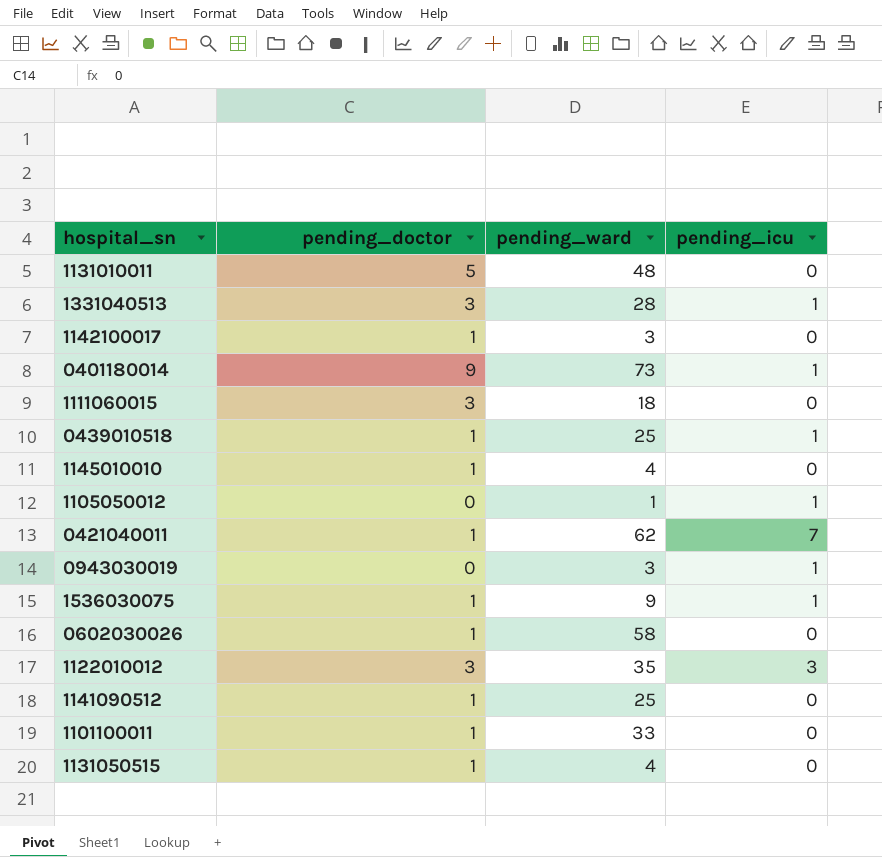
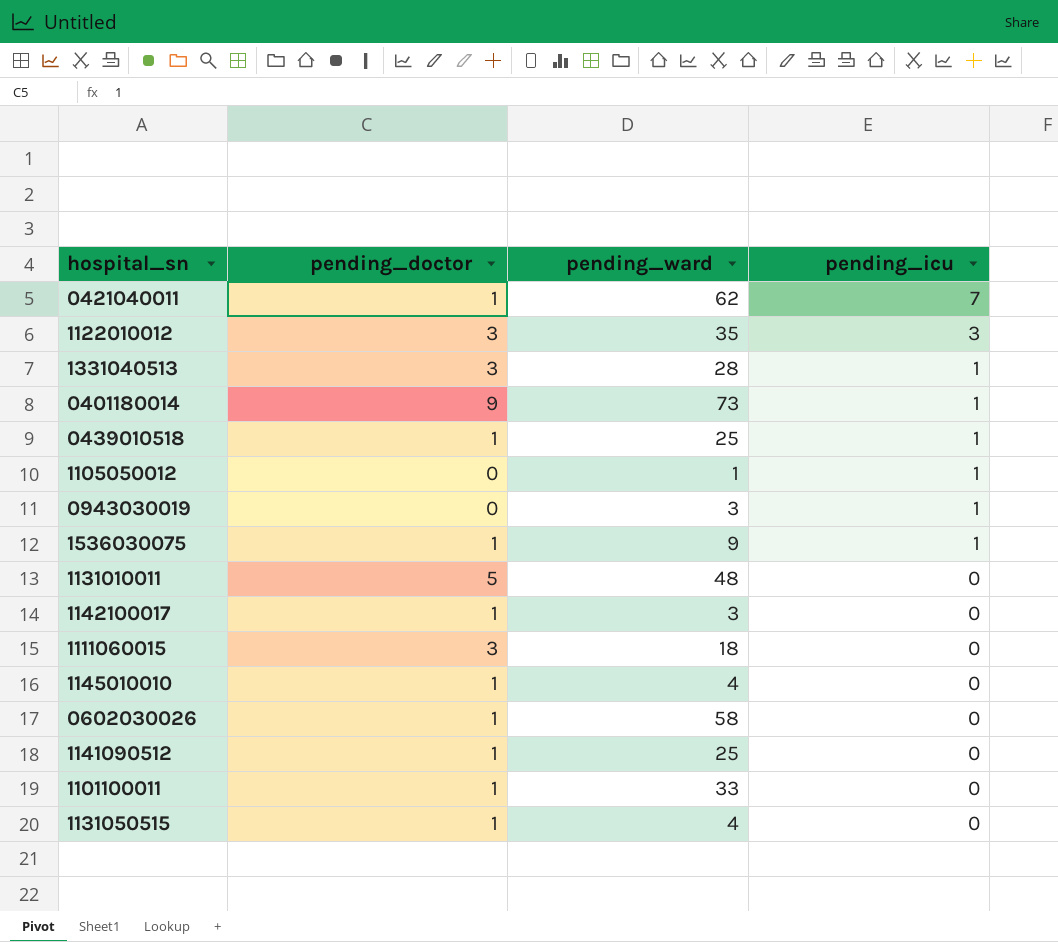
row order: none -> pending_icu descending

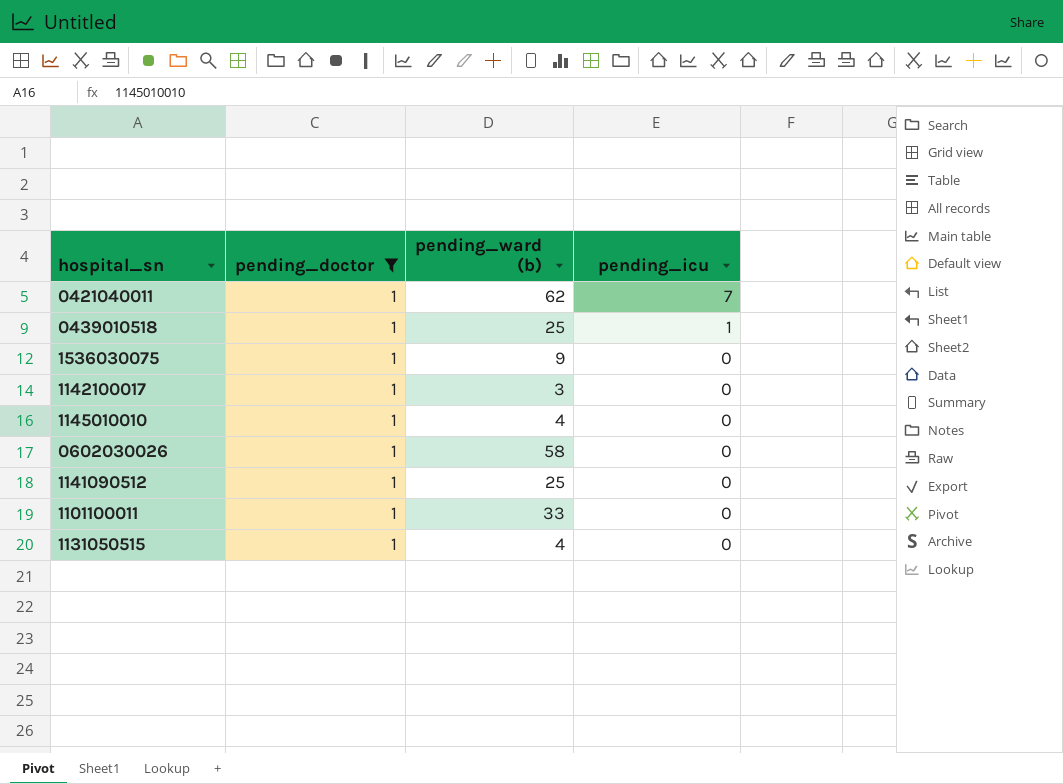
filter: none -> pending_doctor = 1
column name: pending_ward -> pending_ward (b)
1536030075 | pending_icu: 1 -> 0

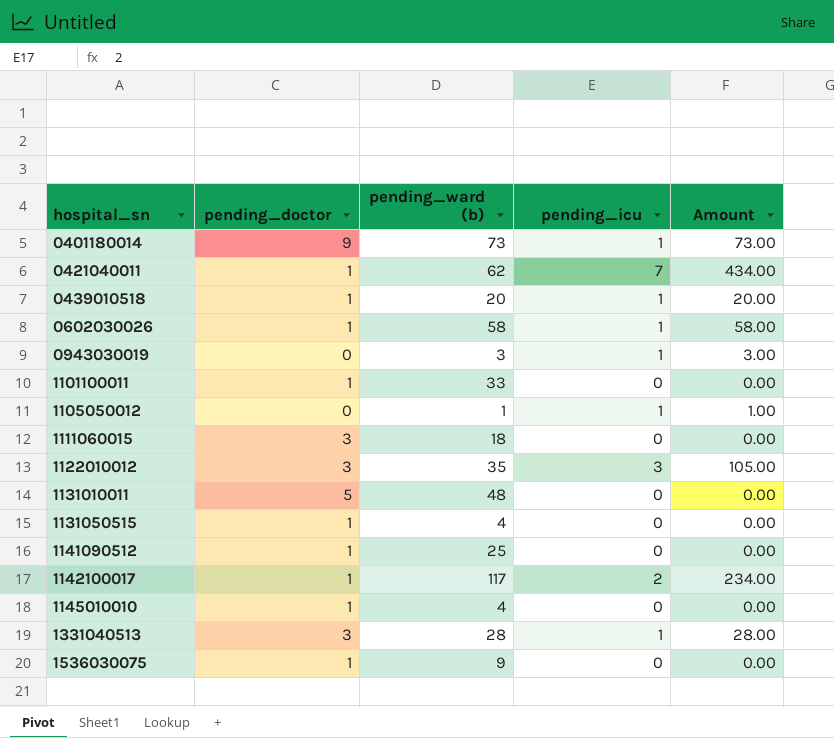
filter: pending_doctor = 1 -> none
row order: pending_icu descending -> hospital_sn ascending
column Amount | formula: none -> [pending_ward (b)] * [pending_icu]
0439010518 | pending_ward (b): 25 -> 20
0602030026 | pending_icu: 0 -> 1
1142100017 | pending_ward (b): 3 -> 117
1142100017 | pending_icu: 0 -> 2

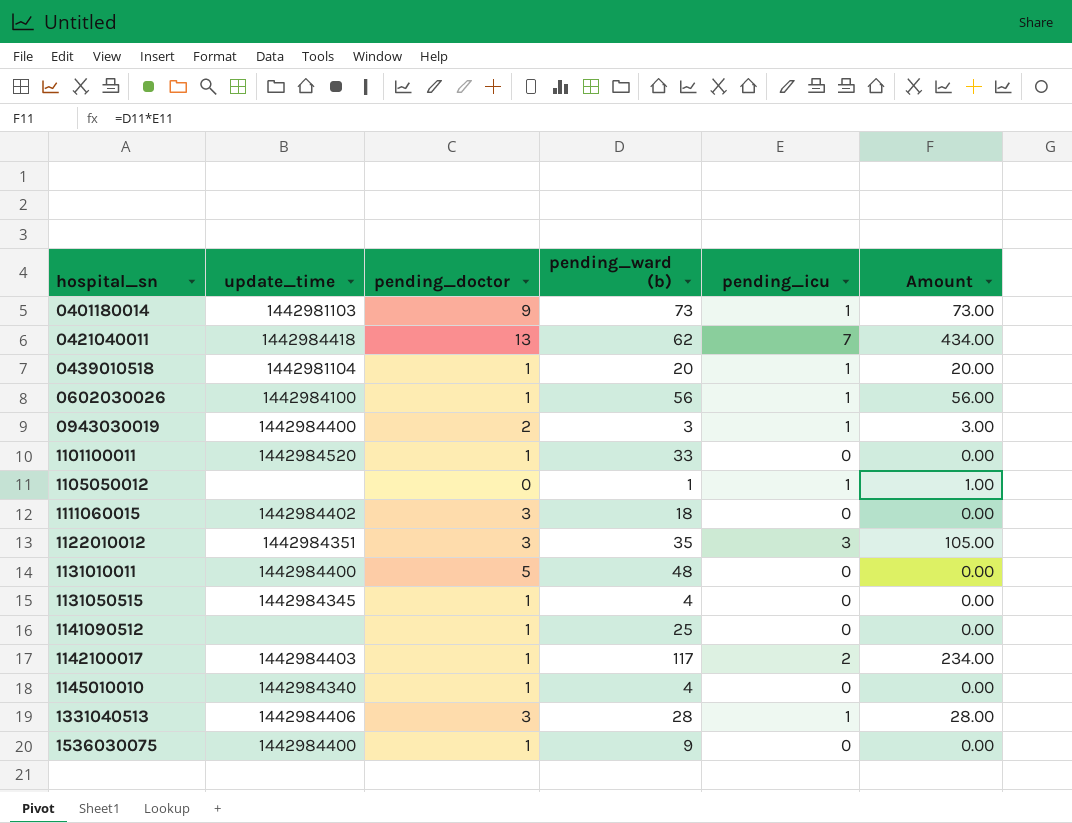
column update_time | position: none -> 2
0421040011 | pending_doctor: 1 -> 13
0602030026 | pending_ward (b): 58 -> 56
0602030026 | Amount: 58.00 -> 56.00
0943030019 | pending_doctor: 0 -> 2

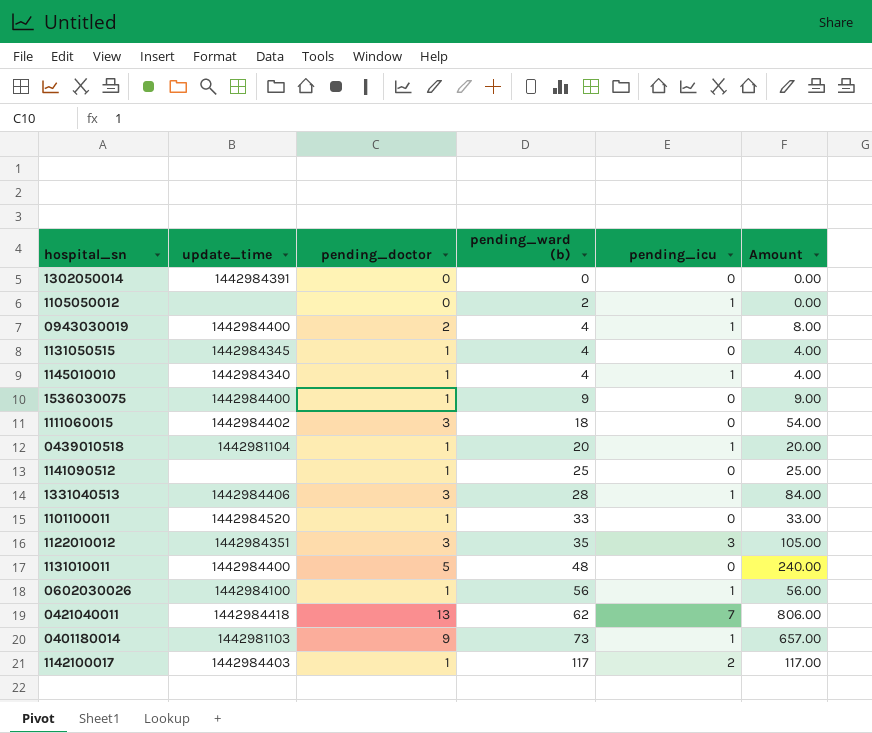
row order: hospital_sn ascending -> pending_ward (b) ascending
column Amount | formula: [pending_ward (b)] * [pending_icu] -> [pending_doctor] * [pending_ward (b)]
row 1302050014: none -> 1442984391 | 0 | 0 | 0 | 0.00
1105050012 | pending_ward (b): 1 -> 2
0943030019 | pending_ward (b): 3 -> 4
1145010010 | pending_icu: 0 -> 1

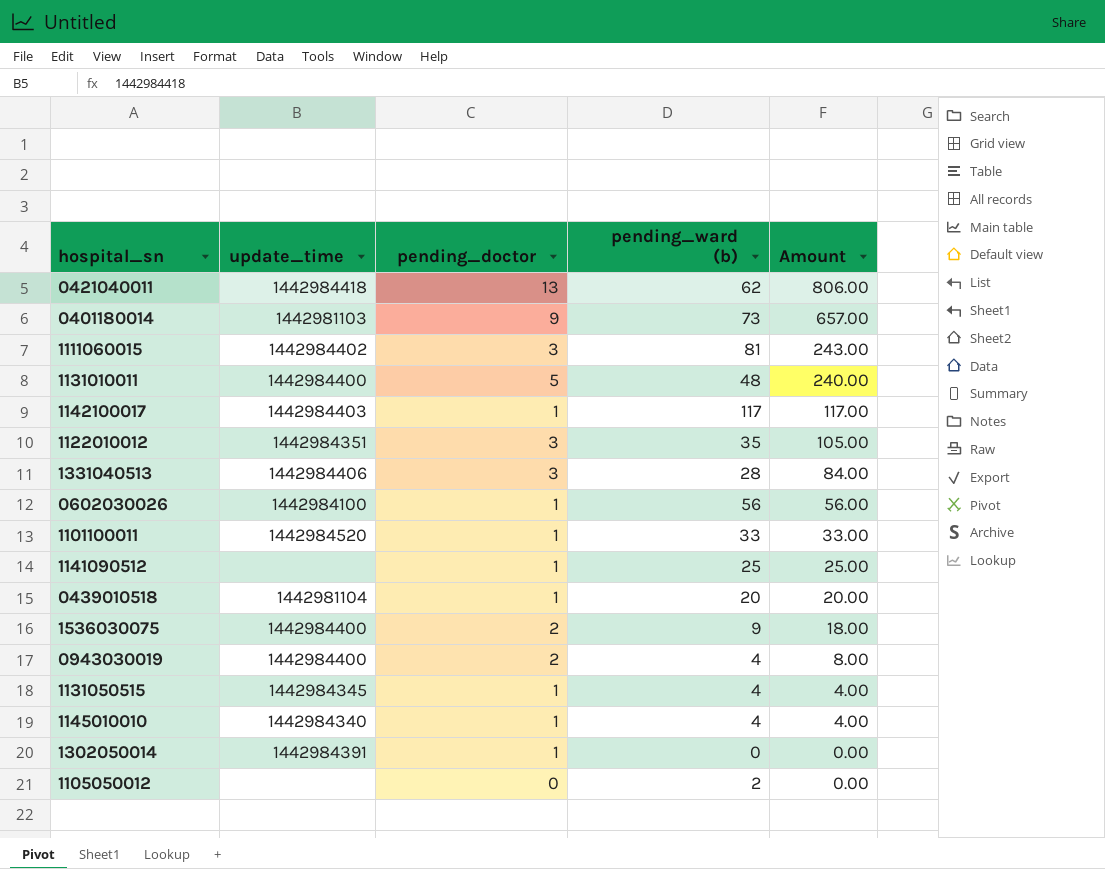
row order: pending_ward (b) ascending -> Amount descending
column pending_icu | position: 5 -> none
1111060015 | pending_ward (b): 18 -> 81
1111060015 | Amount: 54.00 -> 243.00
1536030075 | pending_doctor: 1 -> 2
1536030075 | Amount: 9.00 -> 18.00
1302050014 | pending_doctor: 0 -> 1

